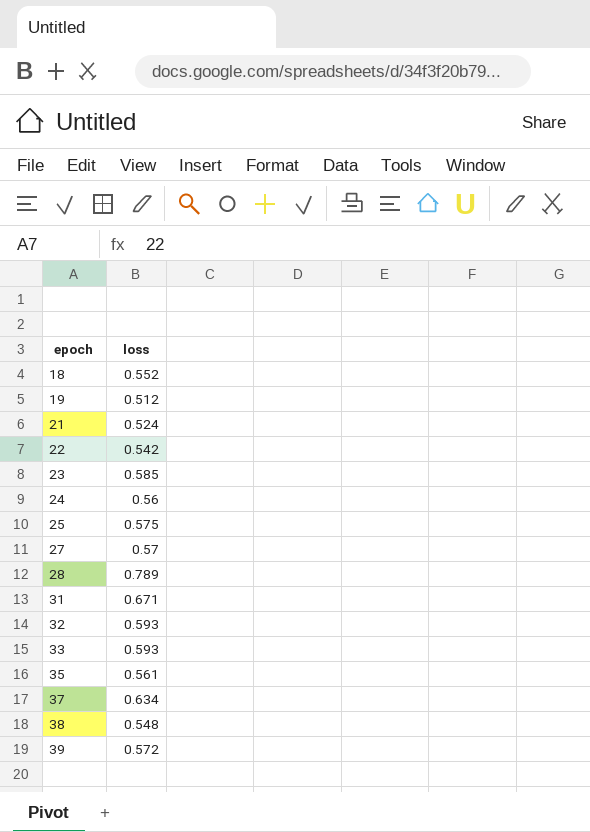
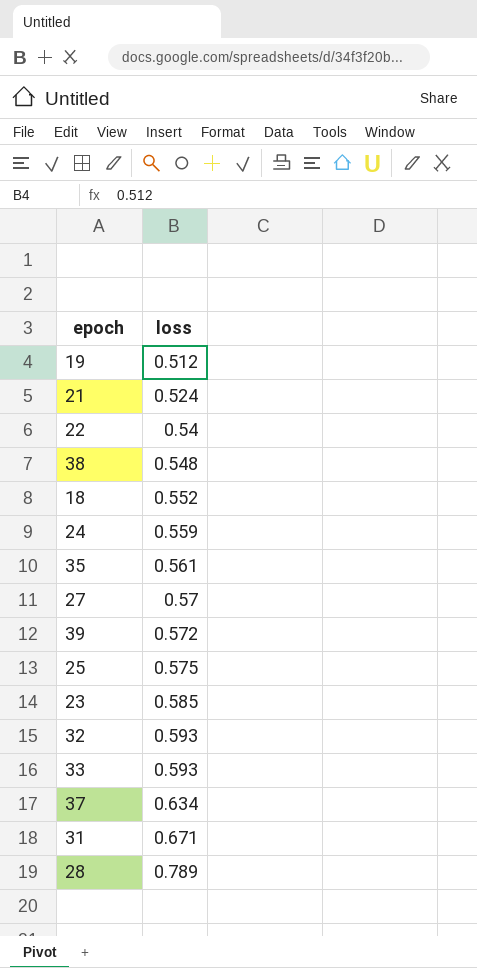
row order: epoch ascending -> loss ascending
22 | loss: 0.542 -> 0.54
24 | loss: 0.56 -> 0.559

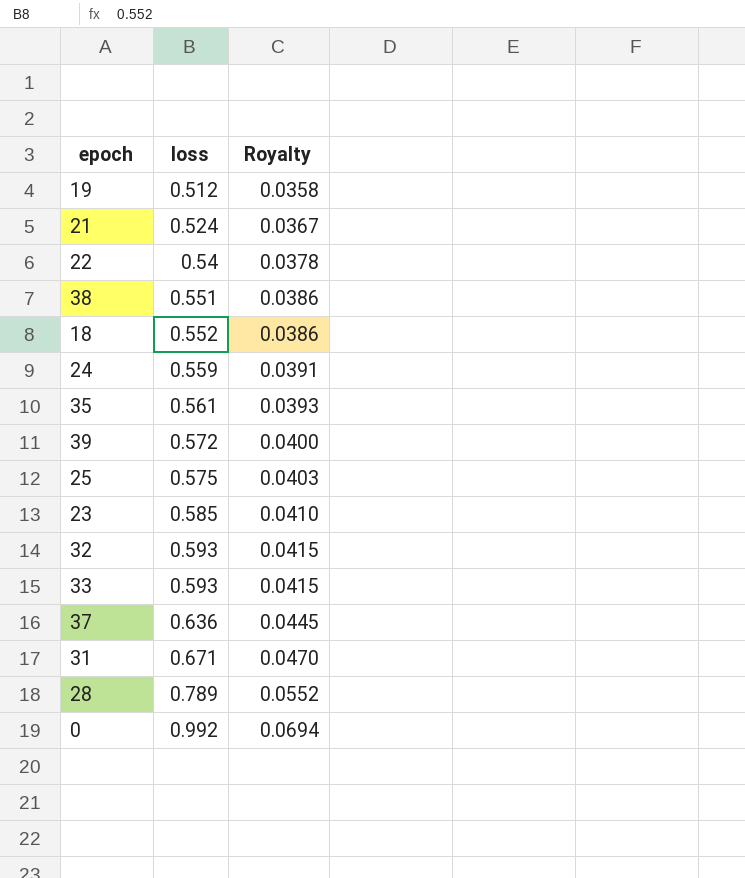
column Royalty | formula: none -> [loss] * 0.07
row 27: 0.57 -> none
38 | loss: 0.548 -> 0.551
37 | loss: 0.634 -> 0.636
row 0: none -> 0.992 | 0.0694

